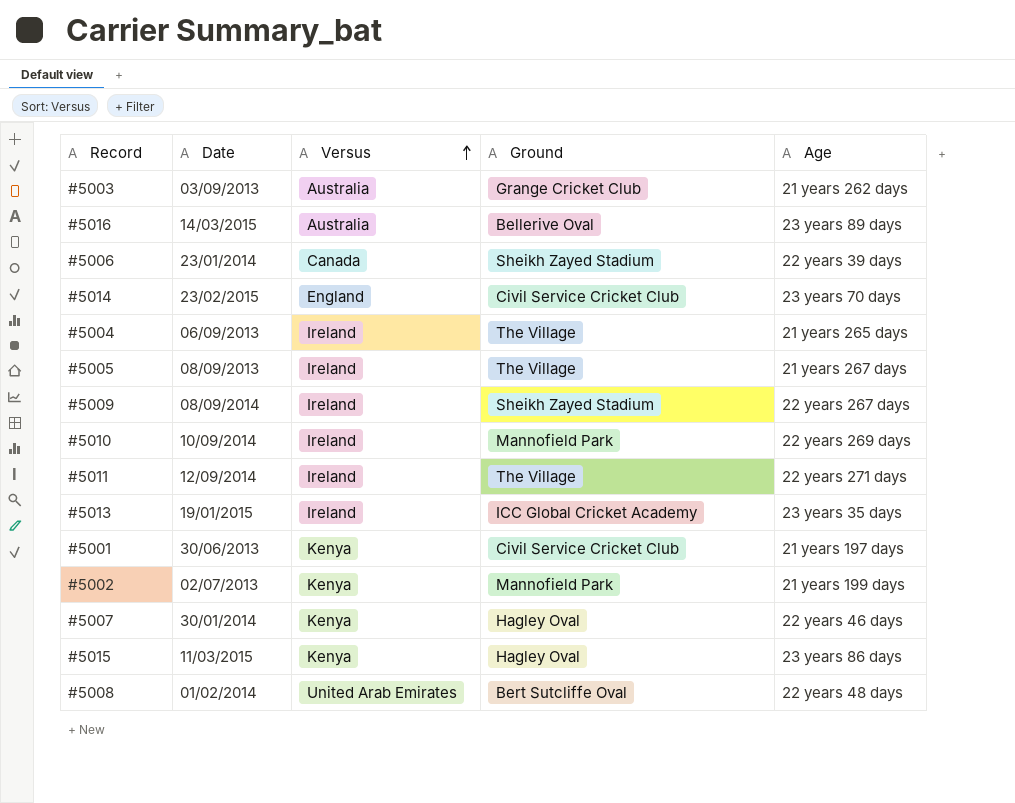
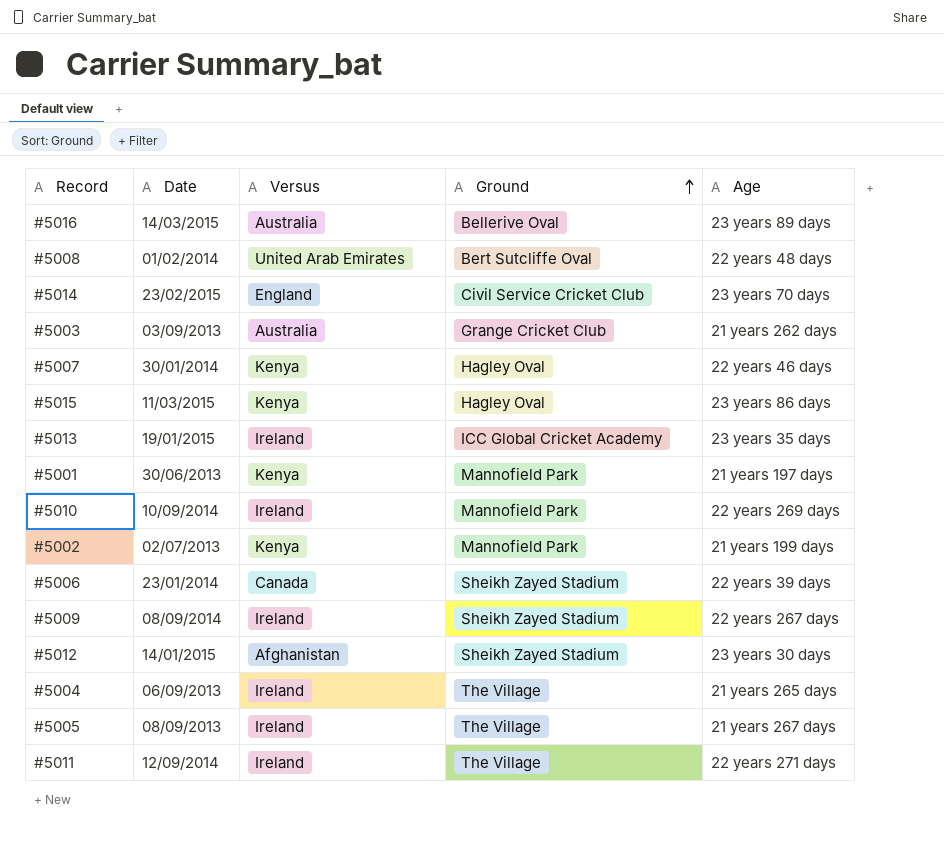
row order: Versus ascending -> Ground ascending
#5001 | Ground: Civil Service Cricket Club -> Mannofield Park
row #5012: none -> 14/01/2015 | Afghanistan | Sheikh Zayed Stadium | 23 years 30 days

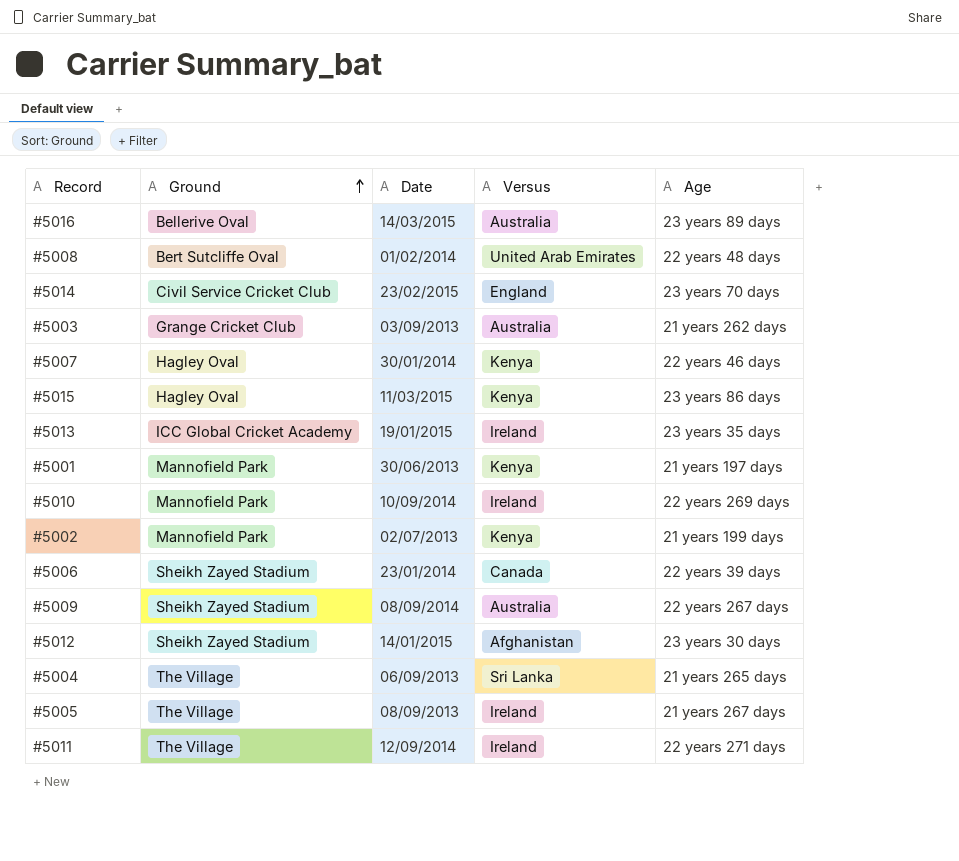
column Ground | position: 4 -> 2
#5009 | Versus: Ireland -> Australia
#5004 | Versus: Ireland -> Sri Lanka

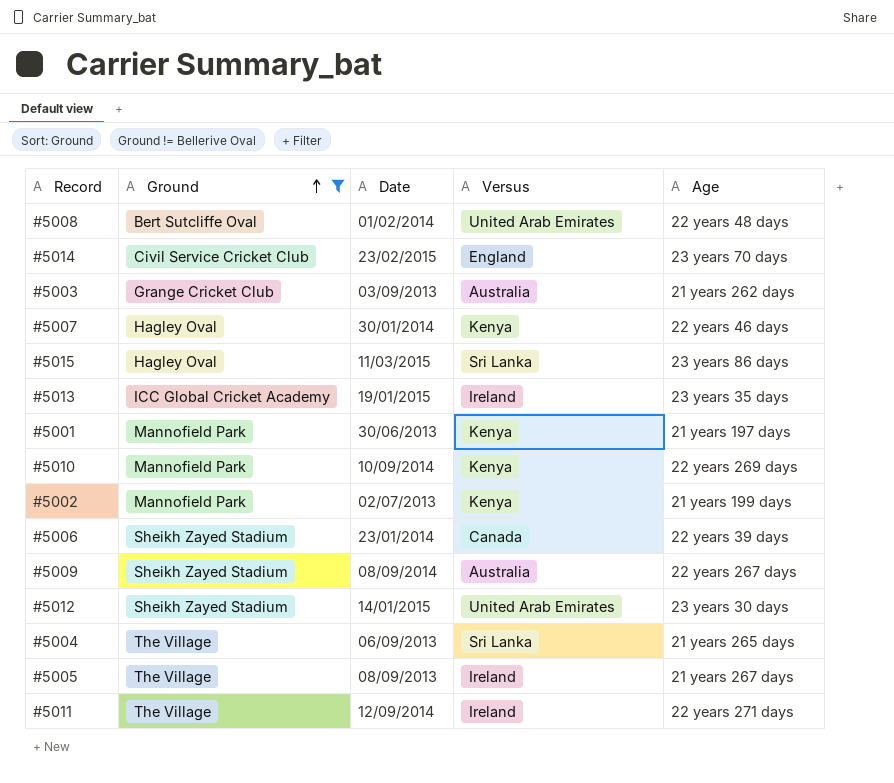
filter: none -> Ground != Bellerive Oval
#5015 | Versus: Kenya -> Sri Lanka
#5010 | Versus: Ireland -> Kenya
#5012 | Versus: Afghanistan -> United Arab Emirates

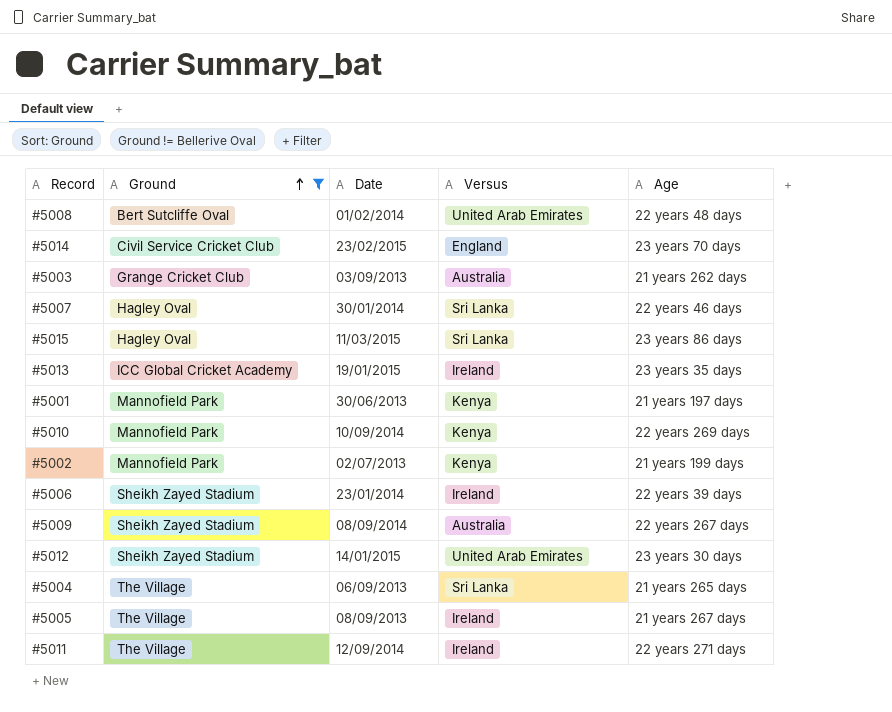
#5007 | Versus: Kenya -> Sri Lanka
#5006 | Versus: Canada -> Ireland

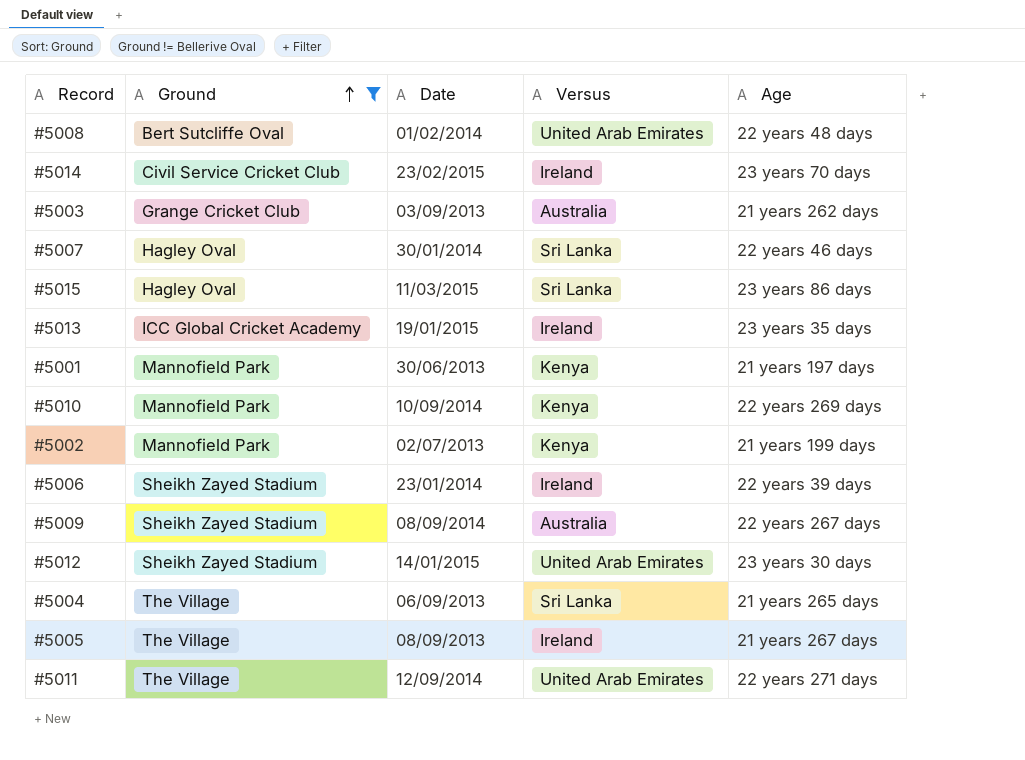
#5014 | Versus: England -> Ireland
#5011 | Versus: Ireland -> United Arab Emirates

